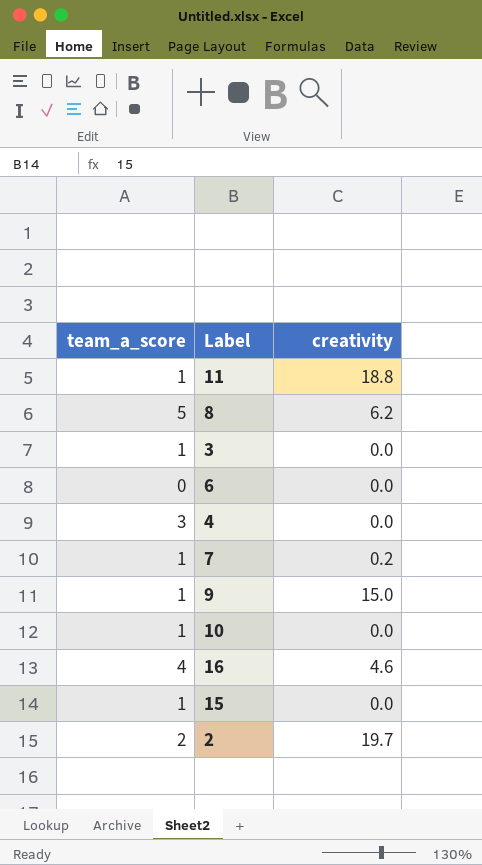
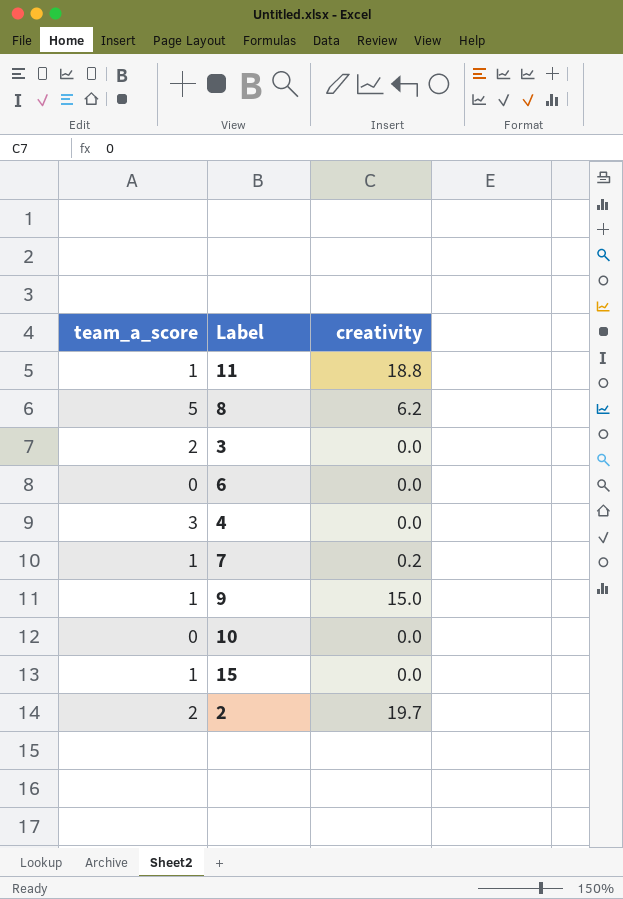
row 16: 4 | 4.6 -> none
3 | team_a_score: 1 -> 2
10 | team_a_score: 1 -> 0

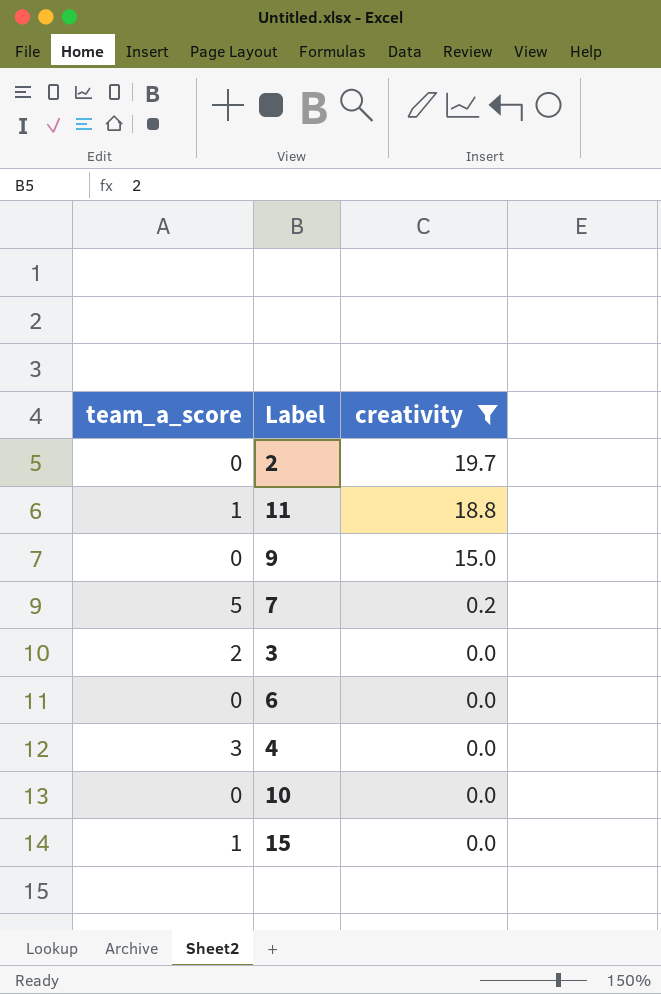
filter: none -> creativity != 6.2
row order: none -> creativity descending
2 | team_a_score: 2 -> 0
9 | team_a_score: 1 -> 0
7 | team_a_score: 1 -> 5

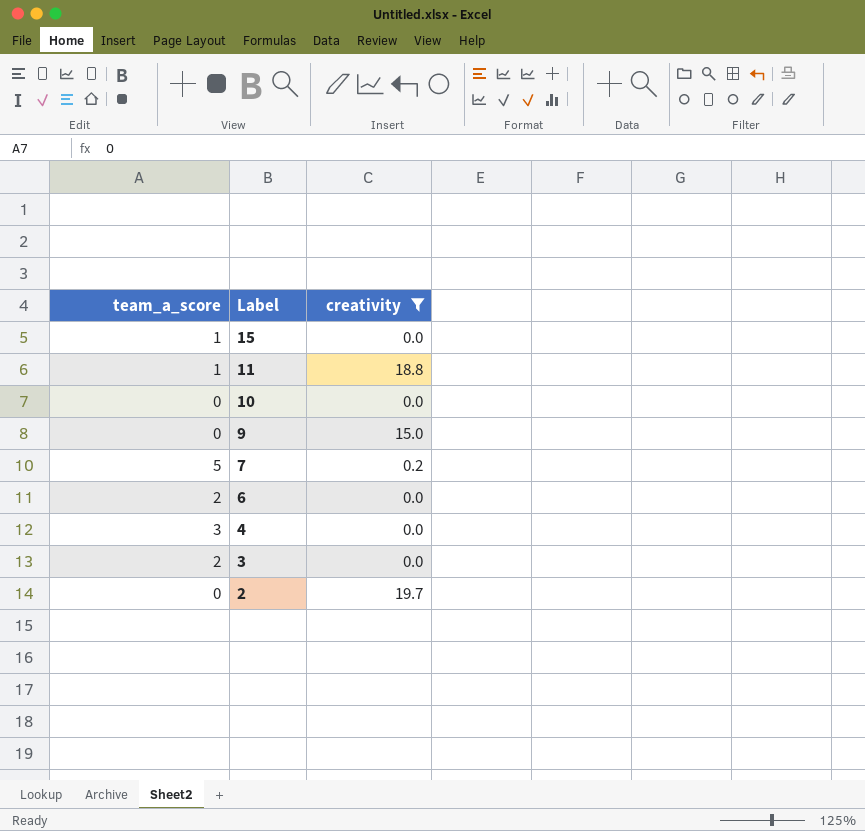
row order: creativity descending -> Label descending
6 | team_a_score: 0 -> 2

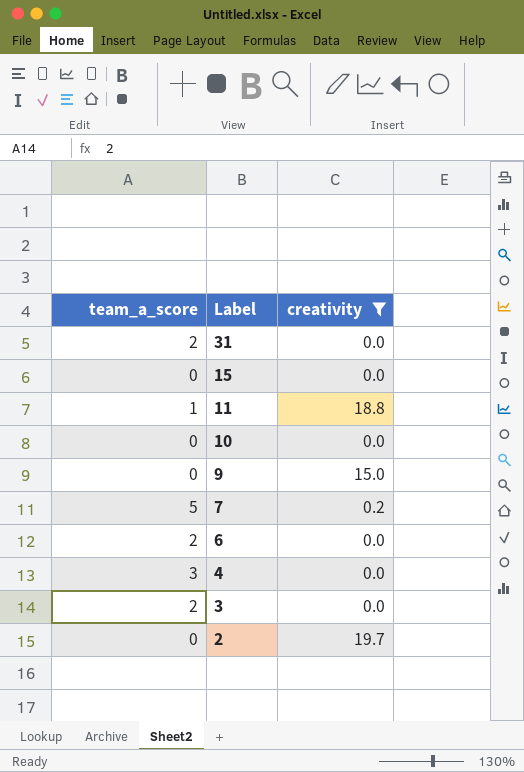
row 31: none -> 2 | 0.0
15 | team_a_score: 1 -> 0

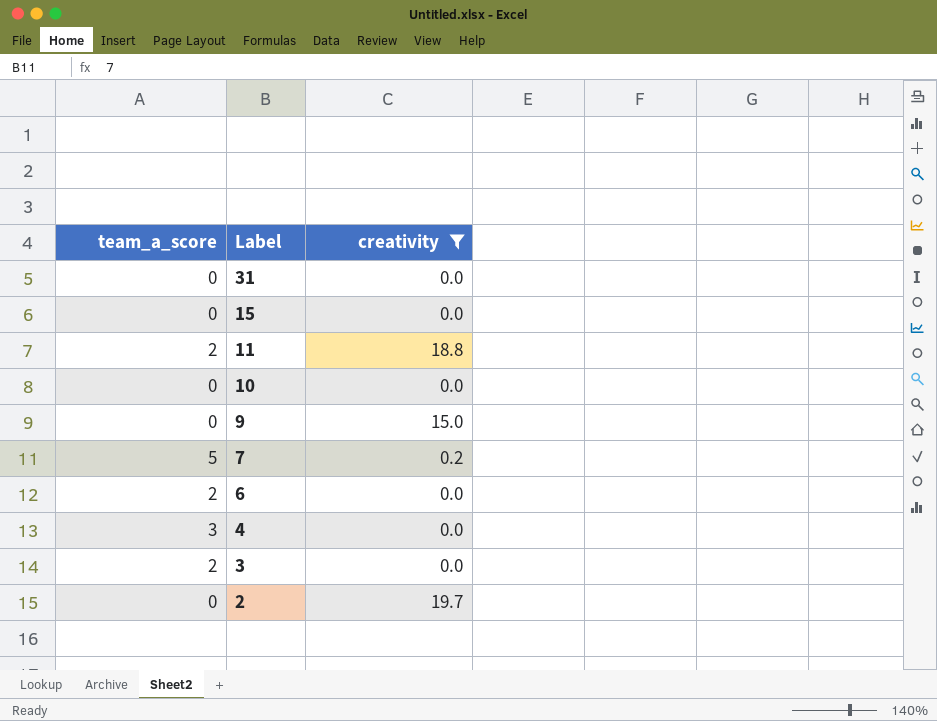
31 | team_a_score: 2 -> 0
11 | team_a_score: 1 -> 2

